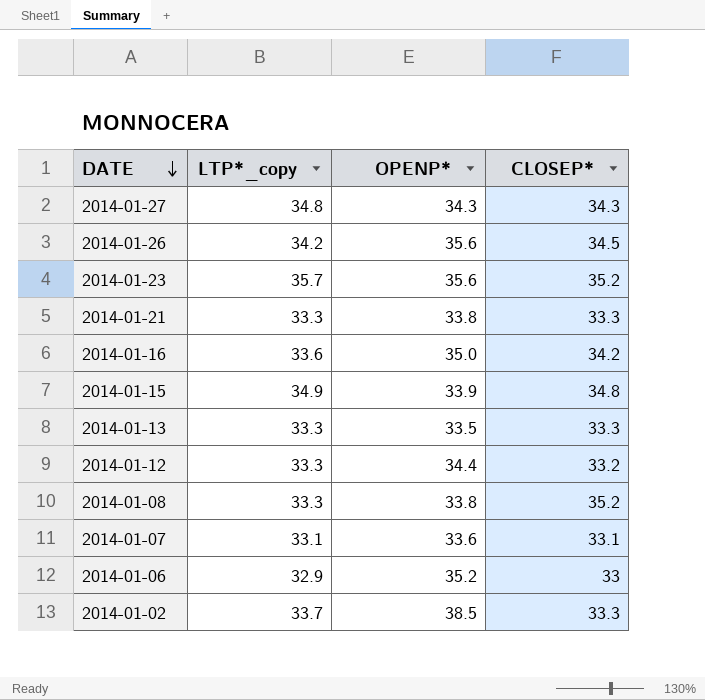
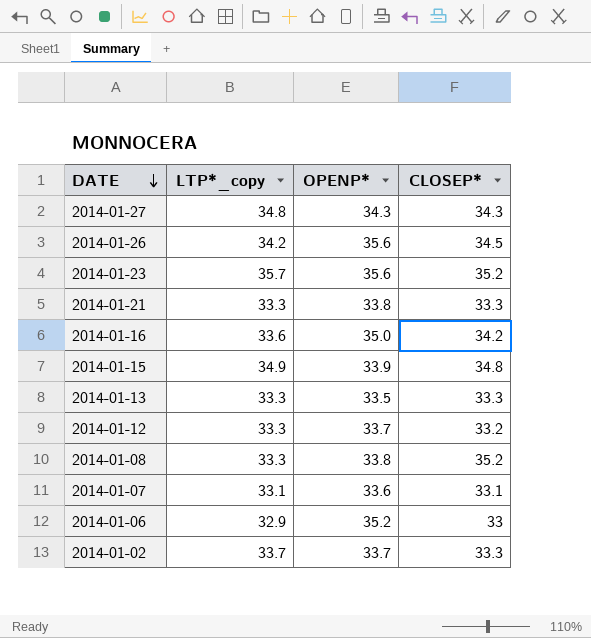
2014-01-12 | OPENP*: 34.4 -> 33.7
2014-01-02 | OPENP*: 38.5 -> 33.7

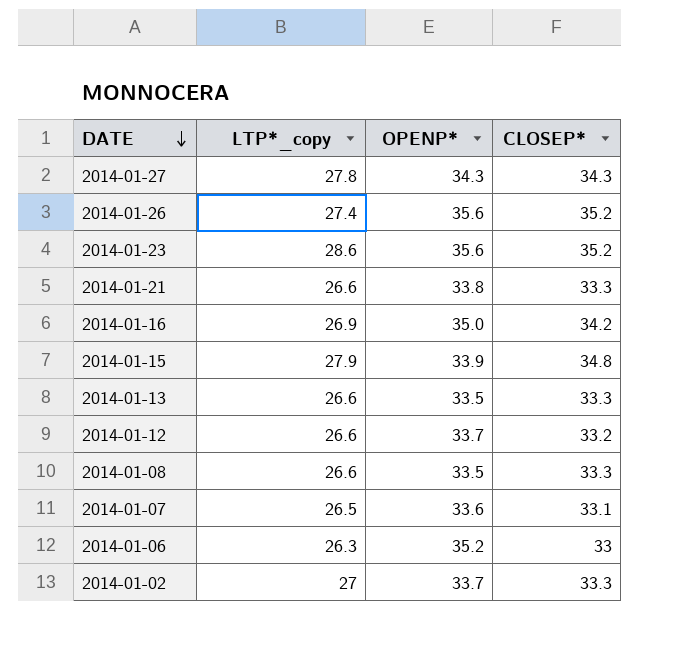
2014-01-27 | LTP*_copy: 34.8 -> 27.8
2014-01-26 | LTP*_copy: 34.2 -> 27.4
2014-01-26 | CLOSEP*: 34.5 -> 35.2
2014-01-23 | LTP*_copy: 35.7 -> 28.6
2014-01-21 | LTP*_copy: 33.3 -> 26.6
2014-01-16 | LTP*_copy: 33.6 -> 26.9
2014-01-15 | LTP*_copy: 34.9 -> 27.9
2014-01-13 | LTP*_copy: 33.3 -> 26.6
2014-01-12 | LTP*_copy: 33.3 -> 26.6
2014-01-08 | LTP*_copy: 33.3 -> 26.6
2014-01-08 | OPENP*: 33.8 -> 33.5
2014-01-08 | CLOSEP*: 35.2 -> 33.3
2014-01-07 | LTP*_copy: 33.1 -> 26.5
2014-01-06 | LTP*_copy: 32.9 -> 26.3
2014-01-02 | LTP*_copy: 33.7 -> 27

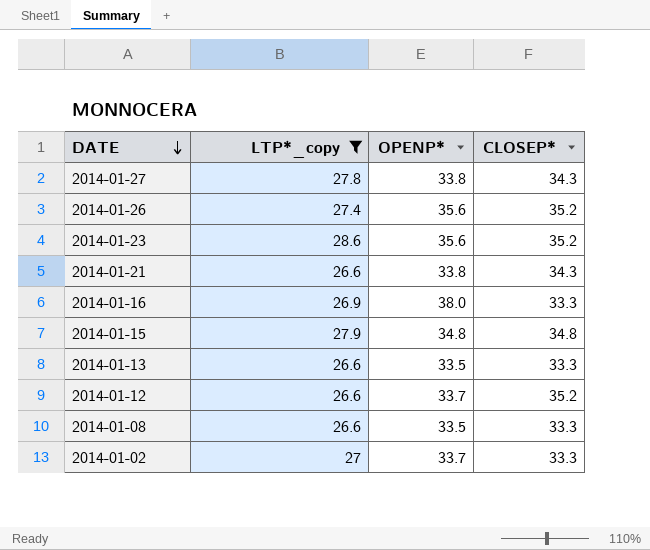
filter: none -> LTP*_copy >= 26.6
2014-01-27 | OPENP*: 34.3 -> 33.8
2014-01-21 | CLOSEP*: 33.3 -> 34.3
2014-01-16 | OPENP*: 35.0 -> 38.0
2014-01-16 | CLOSEP*: 34.2 -> 33.3
2014-01-15 | OPENP*: 33.9 -> 34.8
2014-01-12 | CLOSEP*: 33.2 -> 35.2

